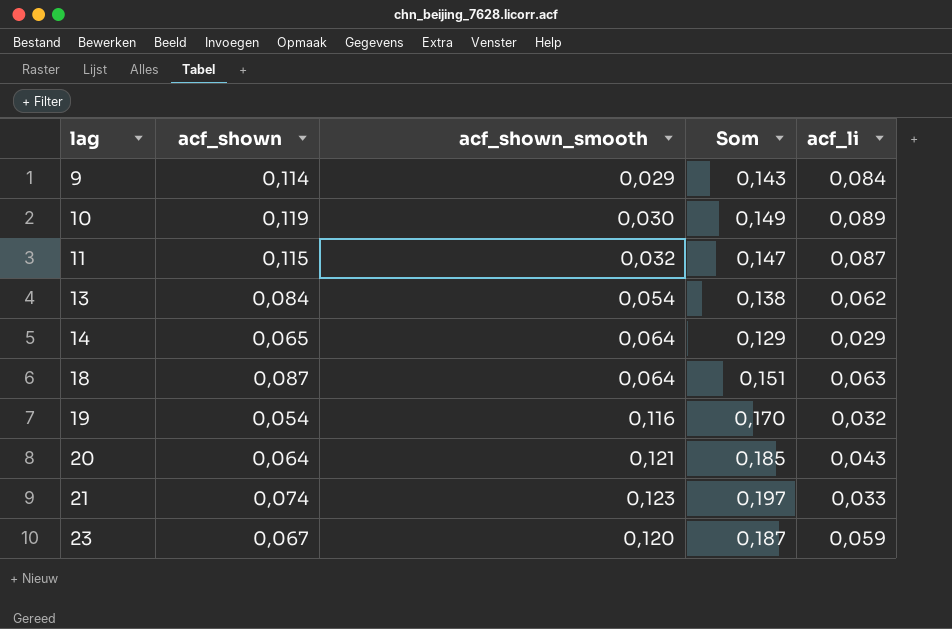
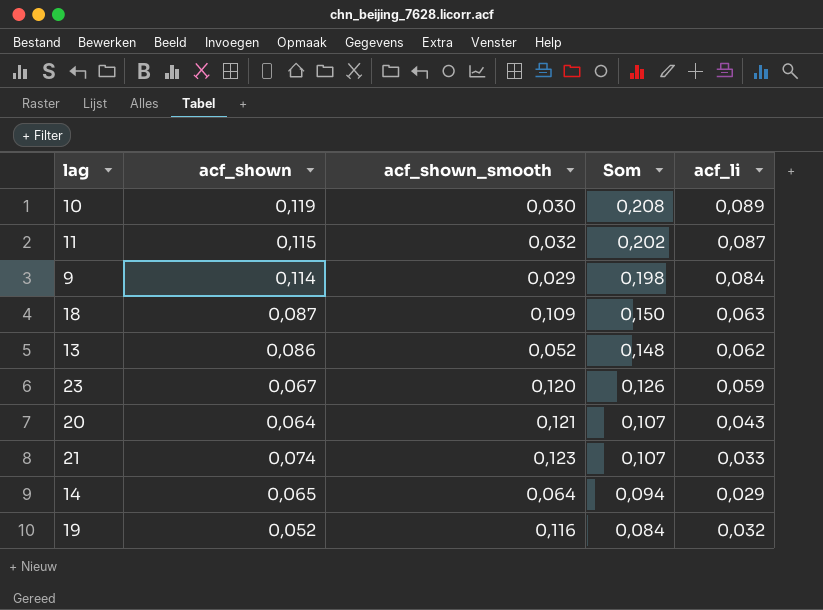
row order: lag ascending -> Som descending
column Som | formula: [acf_shown] + [acf_shown_smooth] -> [acf_shown] + [acf_li]
18 | acf_shown_smooth: 0,064 -> 0,109
13 | acf_shown: 0,084 -> 0,086
13 | acf_shown_smooth: 0,054 -> 0,052
19 | acf_shown: 0,054 -> 0,052

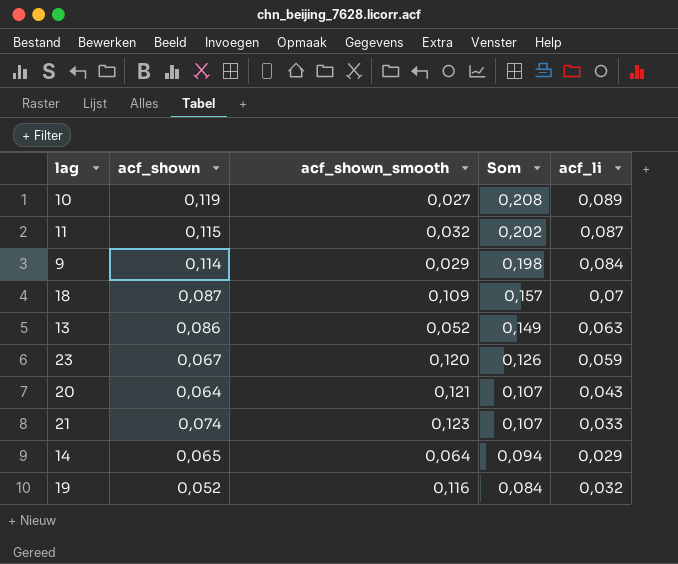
10 | acf_shown_smooth: 0,030 -> 0,027
18 | Som: 0,150 -> 0,157
18 | acf_li: 0,063 -> 0,07
13 | Som: 0,148 -> 0,149
13 | acf_li: 0,062 -> 0,063

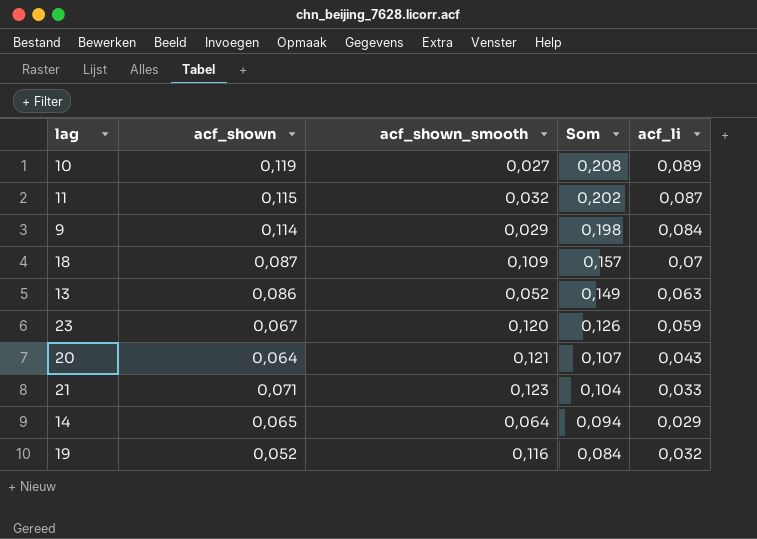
21 | acf_shown: 0,074 -> 0,071
21 | Som: 0,107 -> 0,104

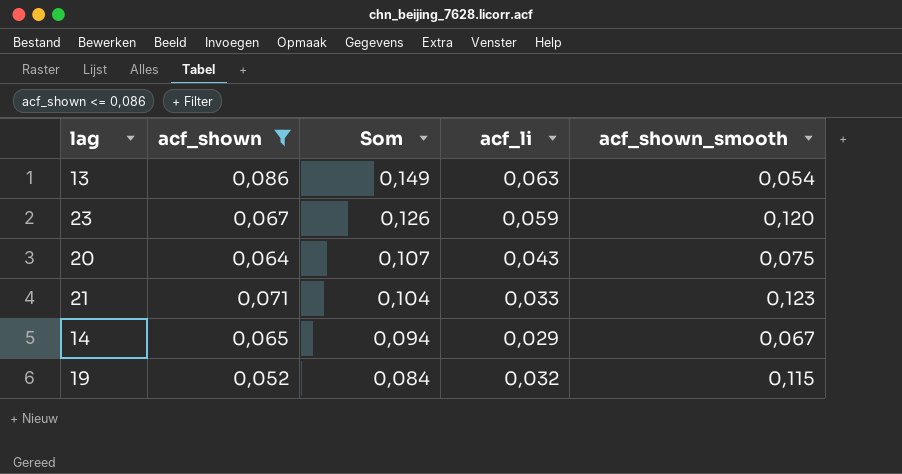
filter: none -> acf_shown <= 0,086
column acf_shown_smooth | position: 3 -> 5
13 | acf_shown_smooth: 0,052 -> 0,054
20 | acf_shown_smooth: 0,121 -> 0,075
14 | acf_shown_smooth: 0,064 -> 0,067
19 | acf_shown_smooth: 0,116 -> 0,115

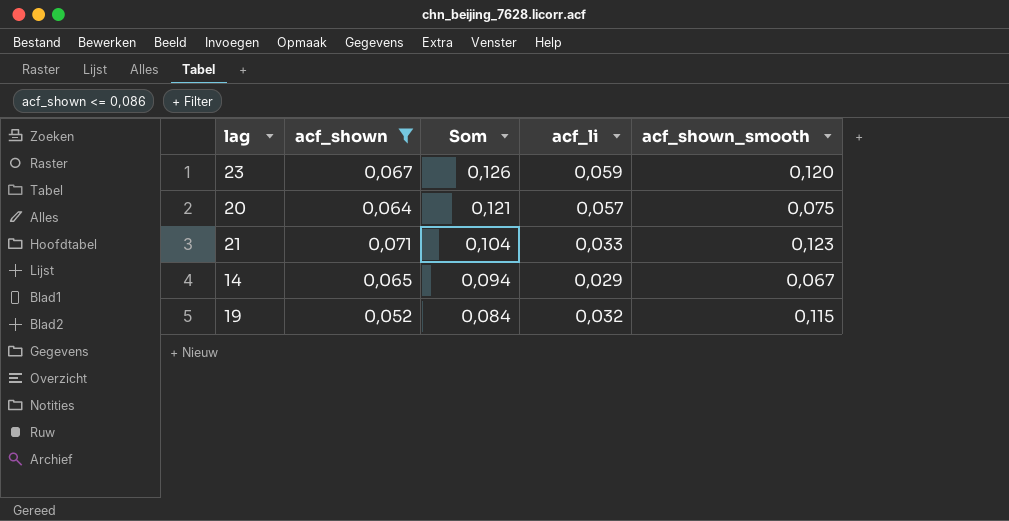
row 13: 0,086 | 0,149 | 0,063 | 0,054 -> none
20 | Som: 0,107 -> 0,121
20 | acf_li: 0,043 -> 0,057

